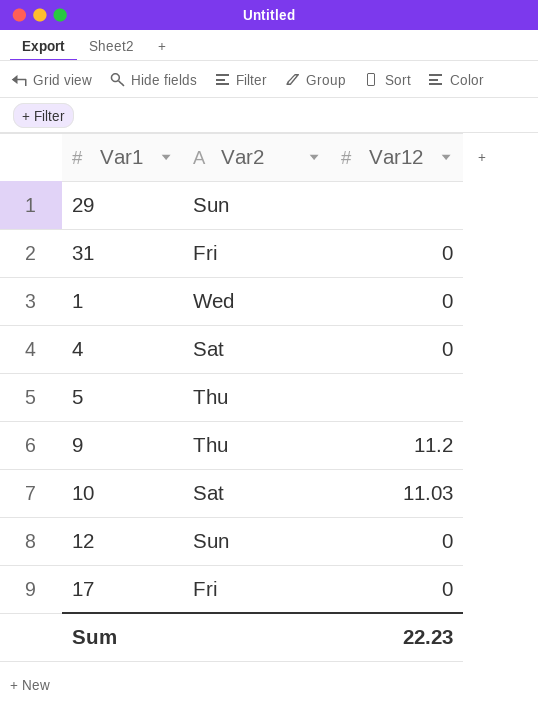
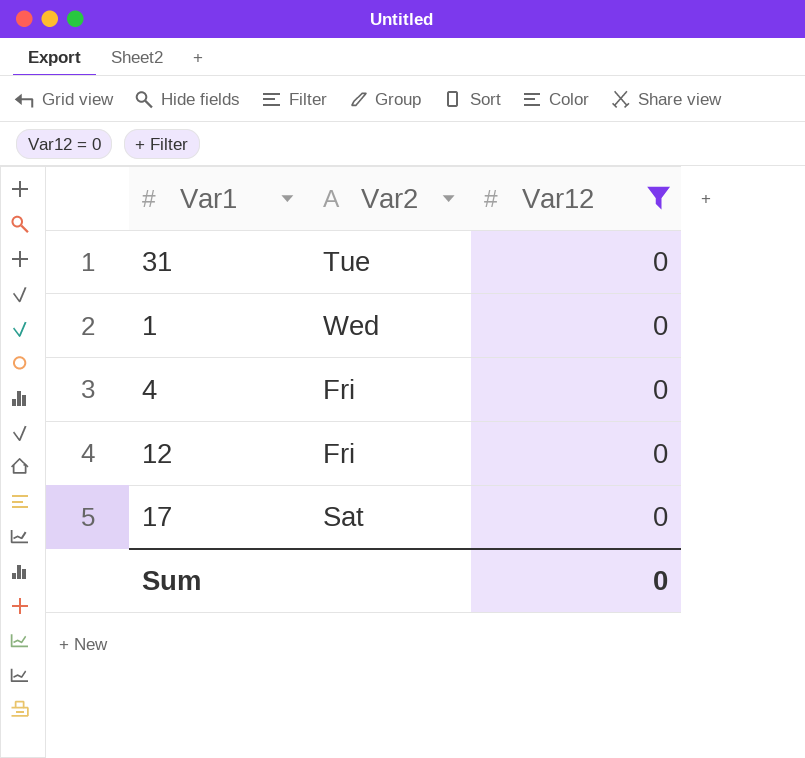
filter: none -> Var12 = 0
31 | Var2: Fri -> Tue
4 | Var2: Sat -> Fri
12 | Var2: Sun -> Fri
17 | Var2: Fri -> Sat
Sum | Var12: 22.23 -> 0

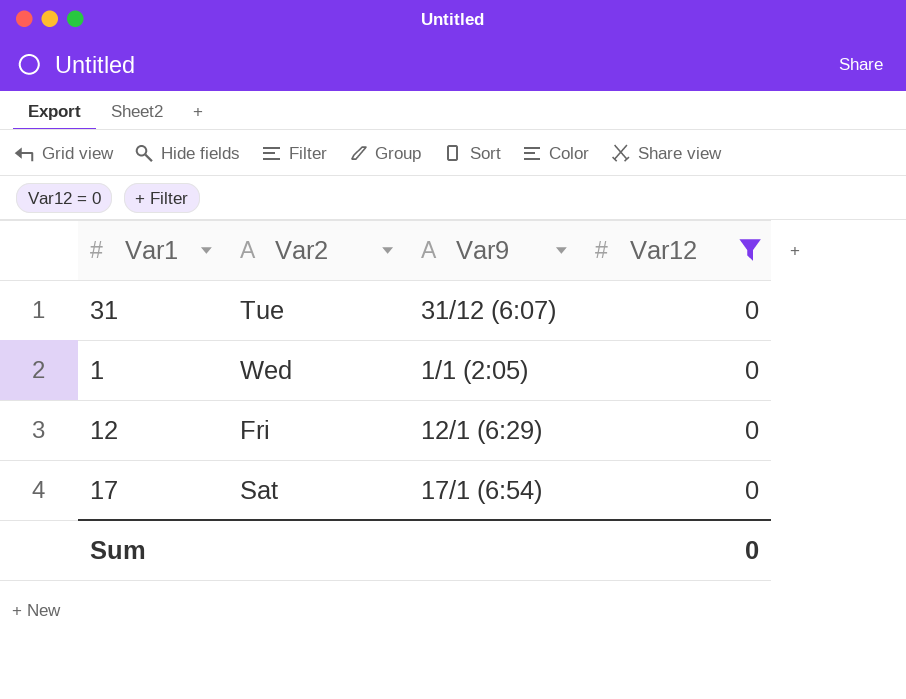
column Var9 | position: none -> 3
row 4: Fri | 0 -> none

